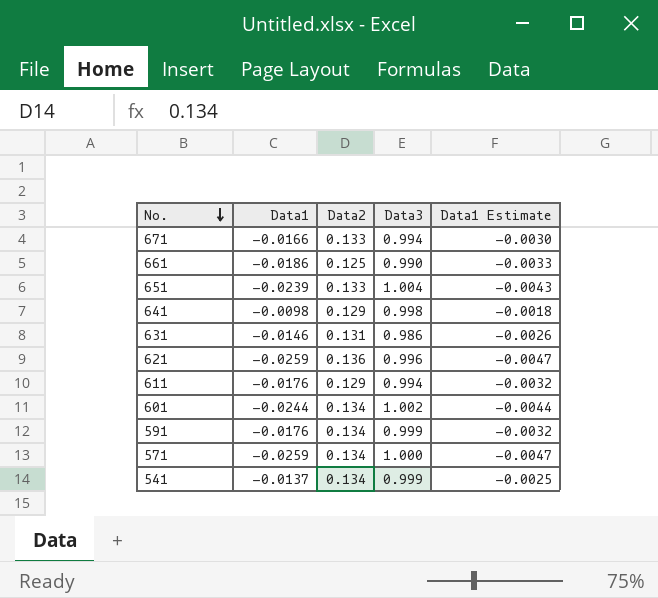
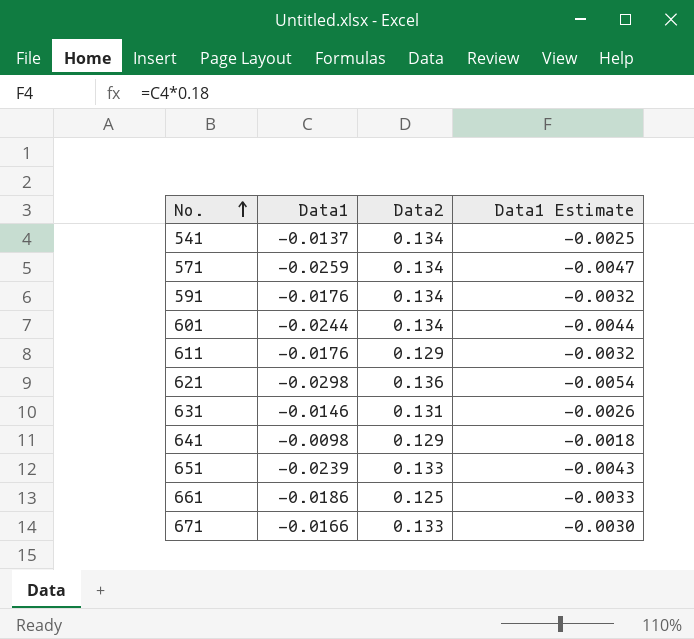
row order: No. descending -> No. ascending
column Data3 | position: 4 -> none
621 | Data1: -0.0259 -> -0.0298
621 | Data1 Estimate: -0.0047 -> -0.0054

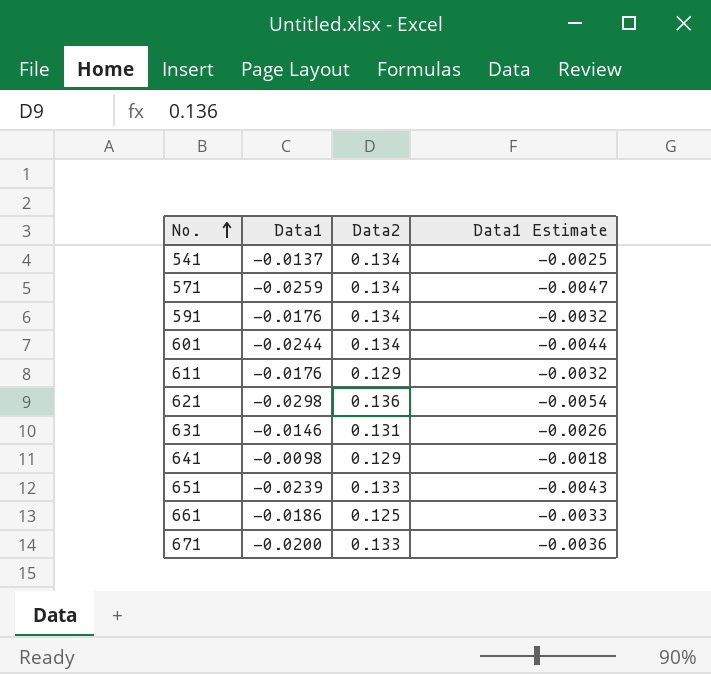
671 | Data1: -0.0166 -> -0.0200
671 | Data1 Estimate: -0.0030 -> -0.0036

